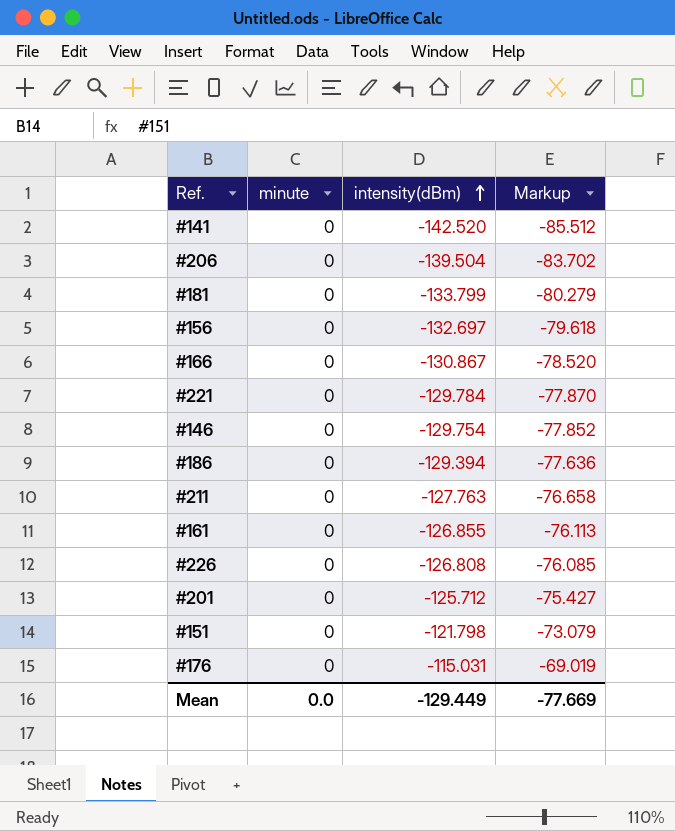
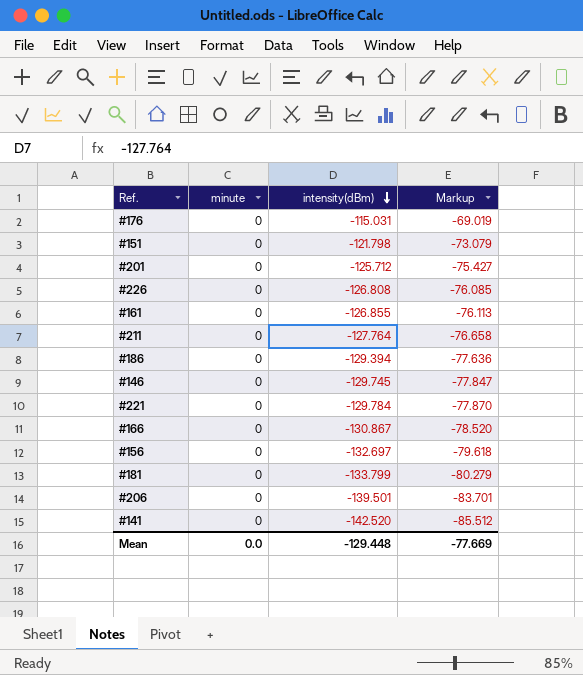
row order: intensity(dBm) ascending -> intensity(dBm) descending
#211 | intensity(dBm): -127.763 -> -127.764
#146 | intensity(dBm): -129.754 -> -129.745
#146 | Markup: -77.852 -> -77.847
#206 | intensity(dBm): -139.504 -> -139.501
#206 | Markup: -83.702 -> -83.701
Mean | intensity(dBm): -129.449 -> -129.448

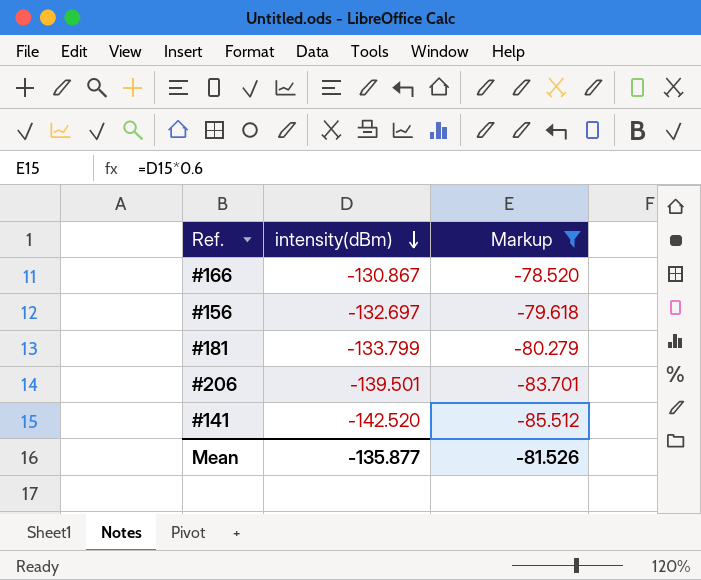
filter: none -> Markup <= -78.520
column minute | position: 2 -> none
Mean | intensity(dBm): -129.448 -> -135.877
Mean | Markup: -77.669 -> -81.526

